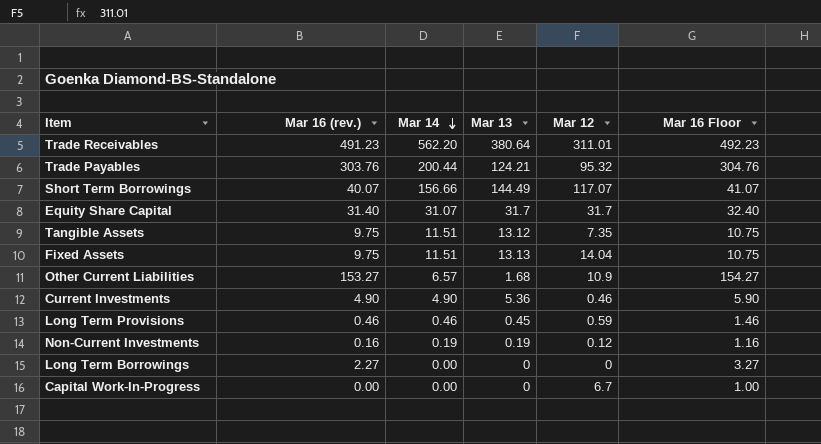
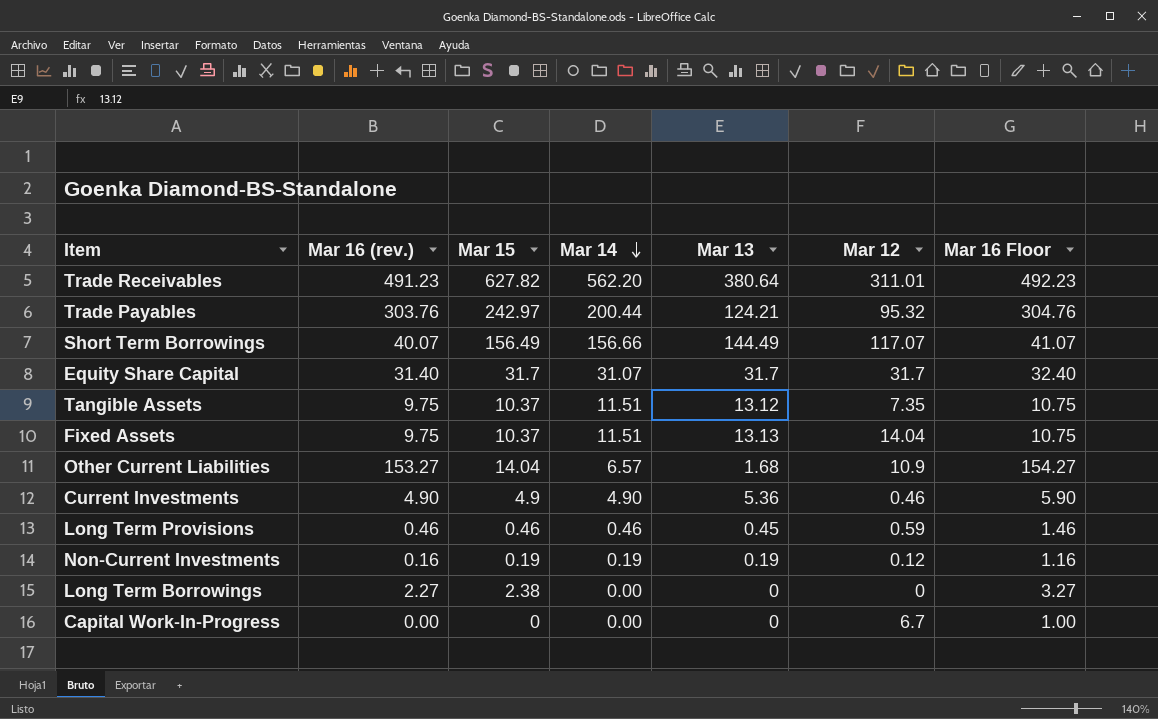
column Mar 15 | position: none -> 3

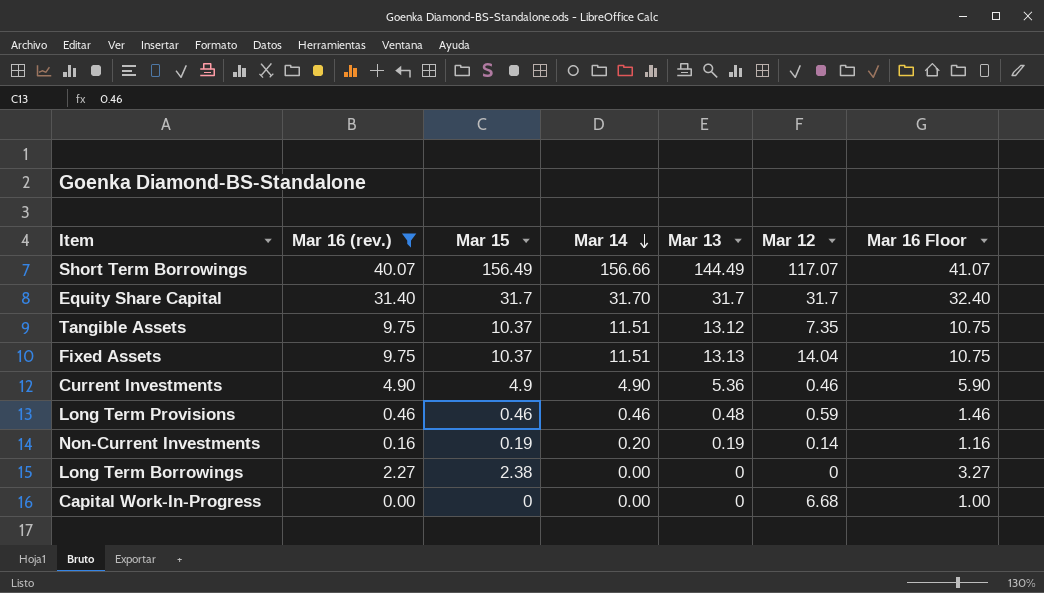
filter: none -> Mar 16 (rev.) <= 40.07
Equity Share Capital | Mar 14: 31.07 -> 31.70
Long Term Provisions | Mar 13: 0.45 -> 0.48
Non-Current Investments | Mar 14: 0.19 -> 0.20
Non-Current Investments | Mar 12: 0.12 -> 0.14
Capital Work-In-Progress | Mar 12: 6.7 -> 6.68

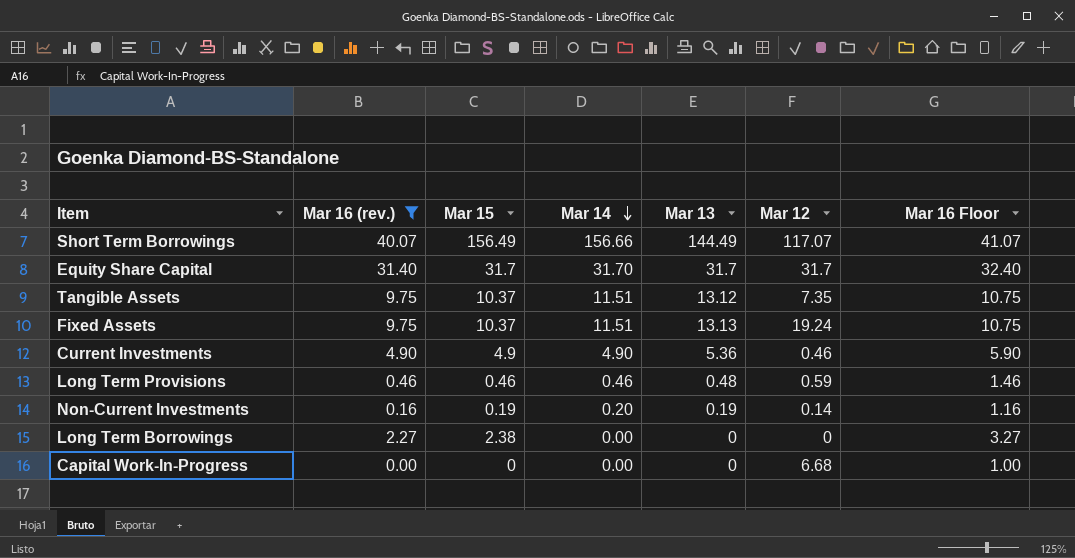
Fixed Assets | Mar 12: 14.04 -> 19.24

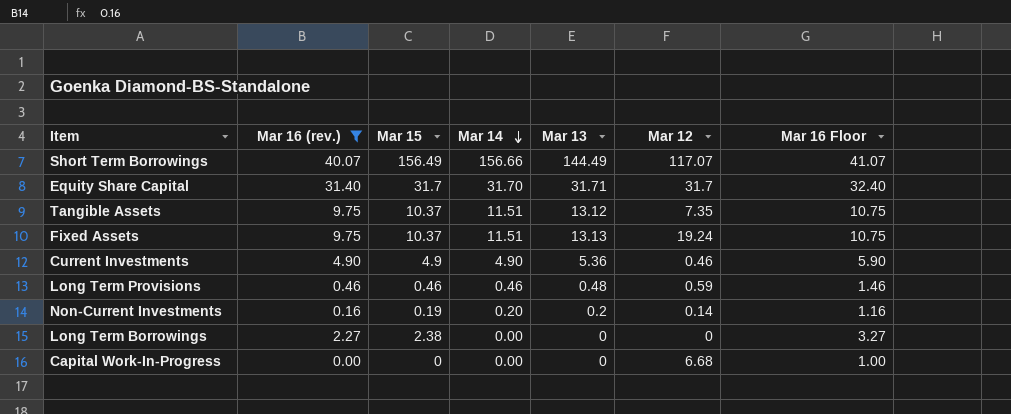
Equity Share Capital | Mar 13: 31.7 -> 31.71
Non-Current Investments | Mar 13: 0.19 -> 0.2

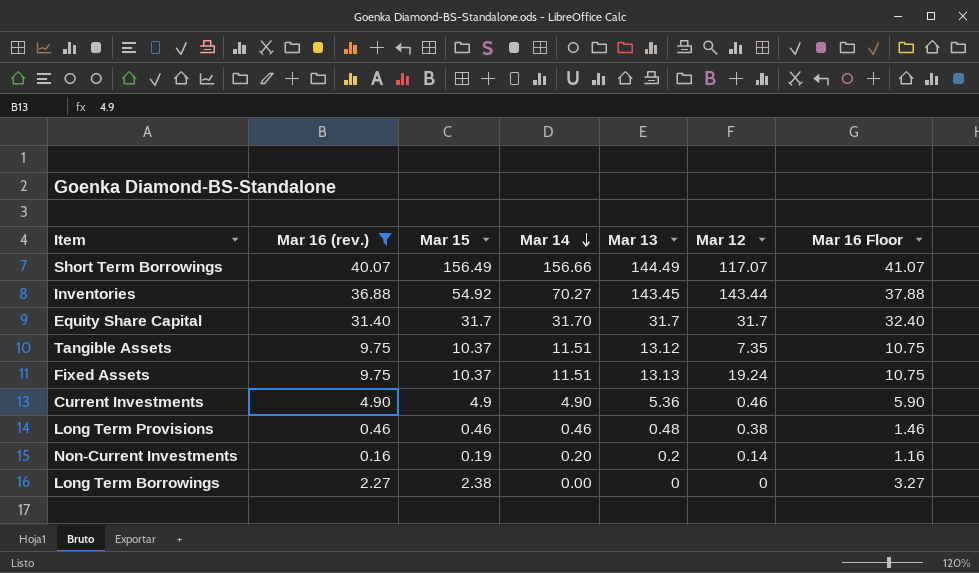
row Capital Work-In-Progress: 0.00 | 0 | 0.00 | 0 | 6.68 | 1.00 -> none
row Inventories: none -> 36.88 | 54.92 | 70.27 | 143.45 | 143.44 | 37.88
Equity Share Capital | Mar 13: 31.71 -> 31.7
Long Term Provisions | Mar 12: 0.59 -> 0.38

